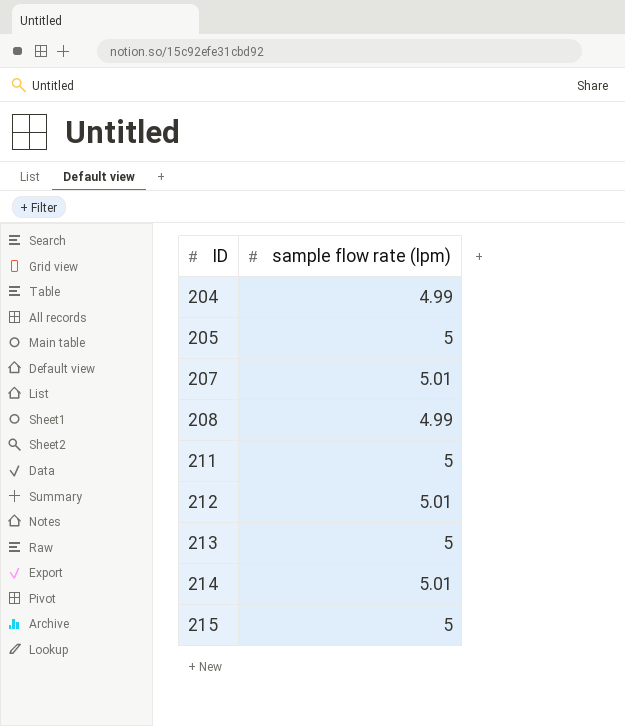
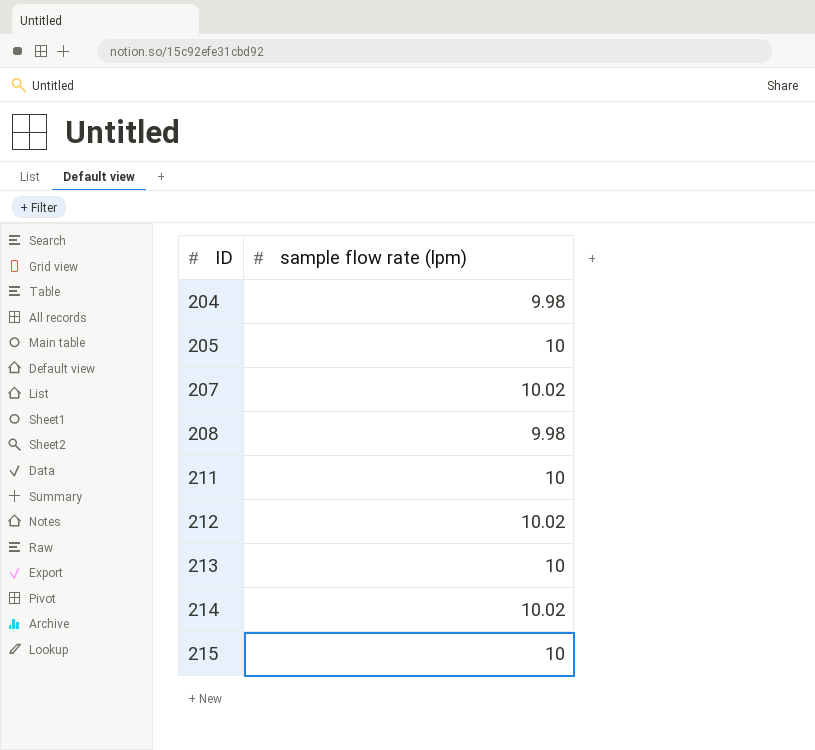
204 | sample flow rate (lpm): 4.99 -> 9.98
205 | sample flow rate (lpm): 5 -> 10
207 | sample flow rate (lpm): 5.01 -> 10.02
208 | sample flow rate (lpm): 4.99 -> 9.98
211 | sample flow rate (lpm): 5 -> 10
212 | sample flow rate (lpm): 5.01 -> 10.02
213 | sample flow rate (lpm): 5 -> 10
214 | sample flow rate (lpm): 5.01 -> 10.02
215 | sample flow rate (lpm): 5 -> 10

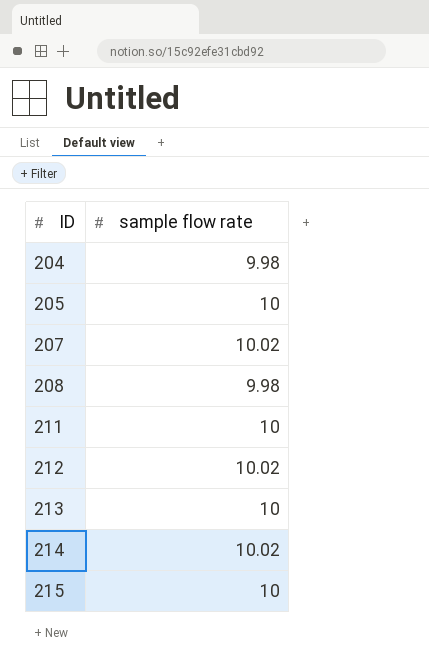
column name: sample flow rate (lpm) -> sample flow rate

